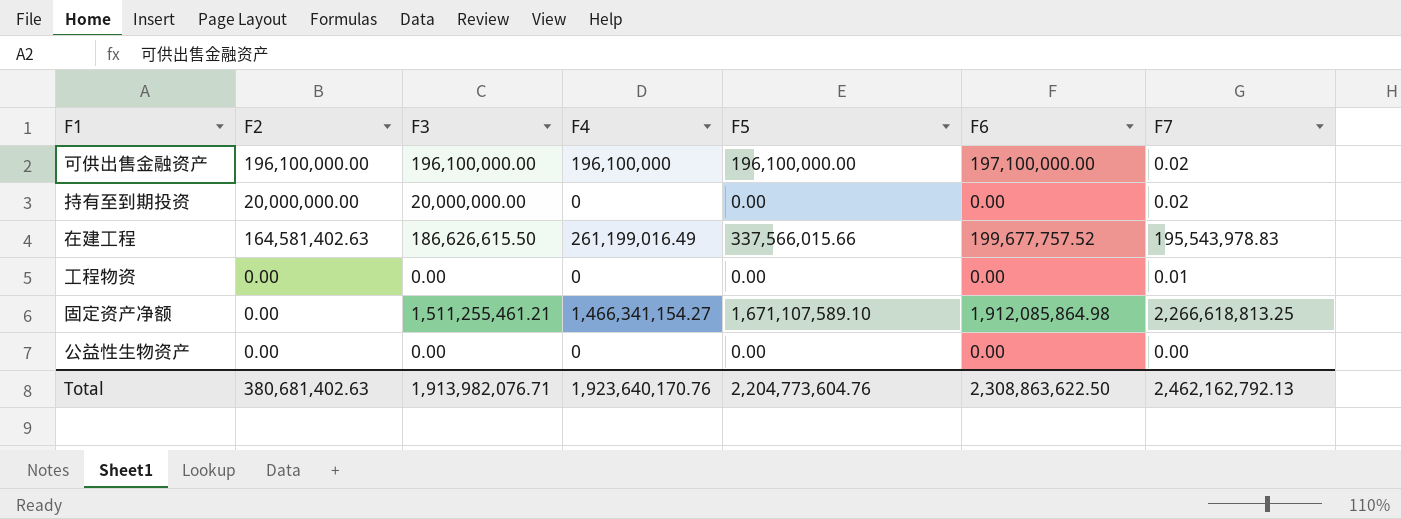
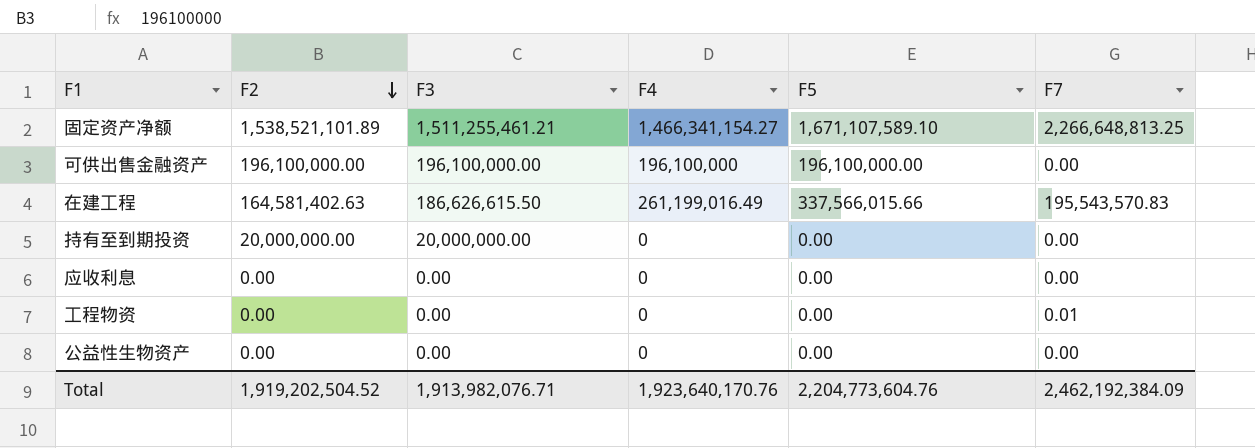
row order: none -> F2 descending
column F6 | position: 6 -> none
固定资产净额 | F2: 0.00 -> 1,538,521,101.89
固定资产净额 | F7: 2,266,618,813.25 -> 2,266,648,813.25
可供出售金融资产 | F7: 0.02 -> 0.00
在建工程 | F7: 195,543,978.83 -> 195,543,570.83
持有至到期投资 | F7: 0.02 -> 0.00
row 应收利息: none -> 0.00 | 0.00 | 0 | 0.00 | 0.00
Total | F2: 380,681,402.63 -> 1,919,202,504.52
Total | F7: 2,462,162,792.13 -> 2,462,192,384.09

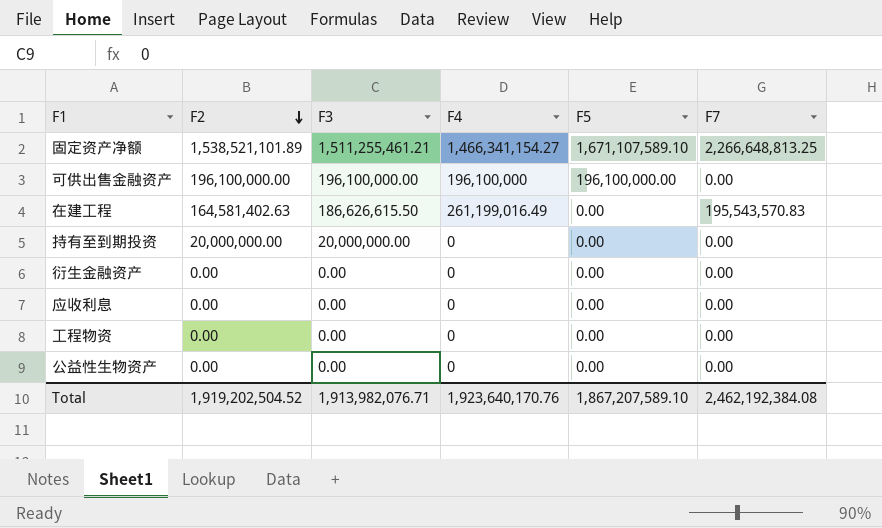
在建工程 | F5: 337,566,015.66 -> 0.00
row 衍生金融资产: none -> 0.00 | 0.00 | 0 | 0.00 | 0.00
工程物资 | F7: 0.01 -> 0.00
Total | F5: 2,204,773,604.76 -> 1,867,207,589.10
Total | F7: 2,462,192,384.09 -> 2,462,192,384.08

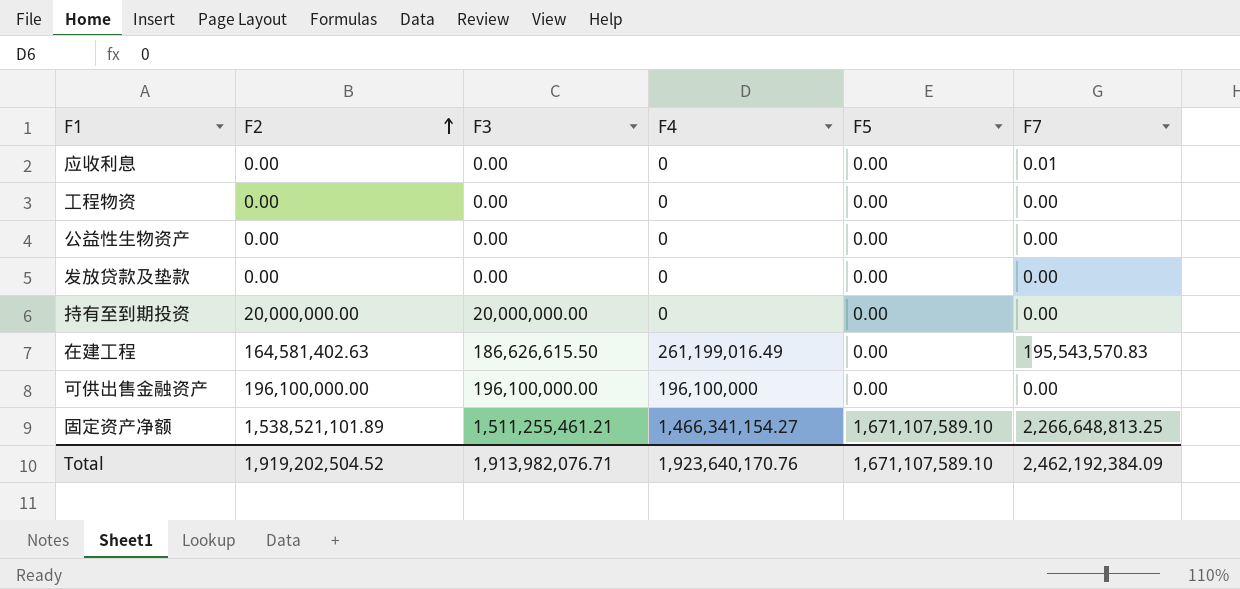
row order: F2 descending -> F2 ascending
row 衍生金融资产: 0.00 | 0.00 | 0 | 0.00 | 0.00 -> none
应收利息 | F7: 0.00 -> 0.01
row 发放贷款及垫款: none -> 0.00 | 0.00 | 0 | 0.00 | 0.00
可供出售金融资产 | F5: 196,100,000.00 -> 0.00
Total | F5: 1,867,207,589.10 -> 1,671,107,589.10
Total | F7: 2,462,192,384.08 -> 2,462,192,384.09

